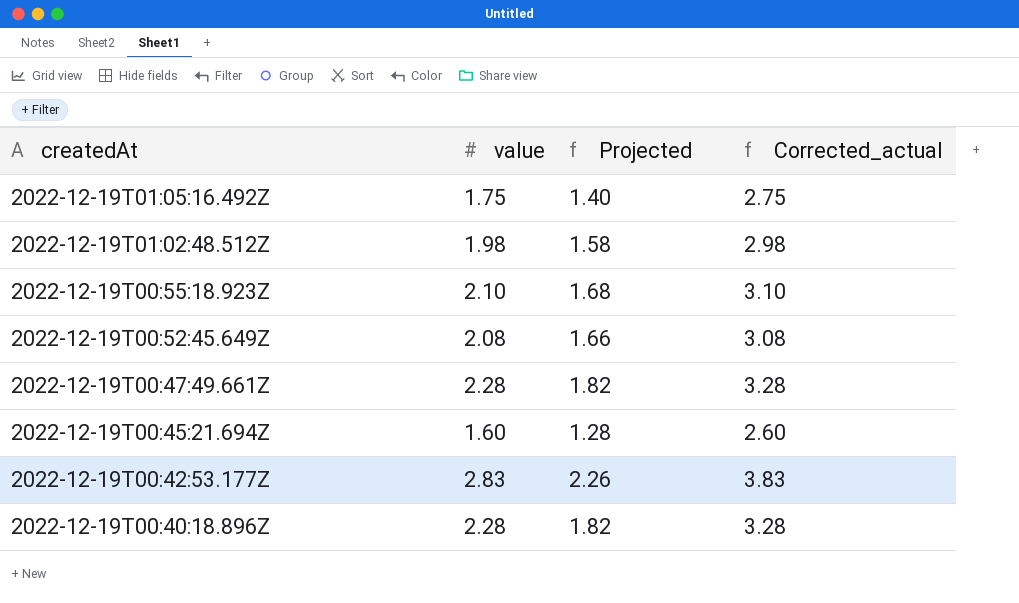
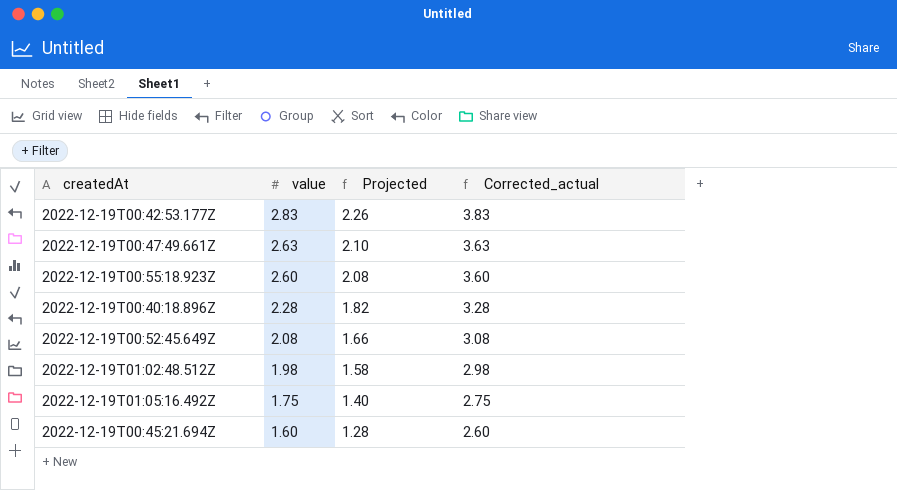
row order: createdAt descending -> value descending
2022-12-19T00:47:49.661Z | value: 2.28 -> 2.63
2022-12-19T00:47:49.661Z | Projected: 1.82 -> 2.10
2022-12-19T00:47:49.661Z | Corrected_actual: 3.28 -> 3.63
2022-12-19T00:55:18.923Z | value: 2.10 -> 2.60
2022-12-19T00:55:18.923Z | Projected: 1.68 -> 2.08
2022-12-19T00:55:18.923Z | Corrected_actual: 3.10 -> 3.60

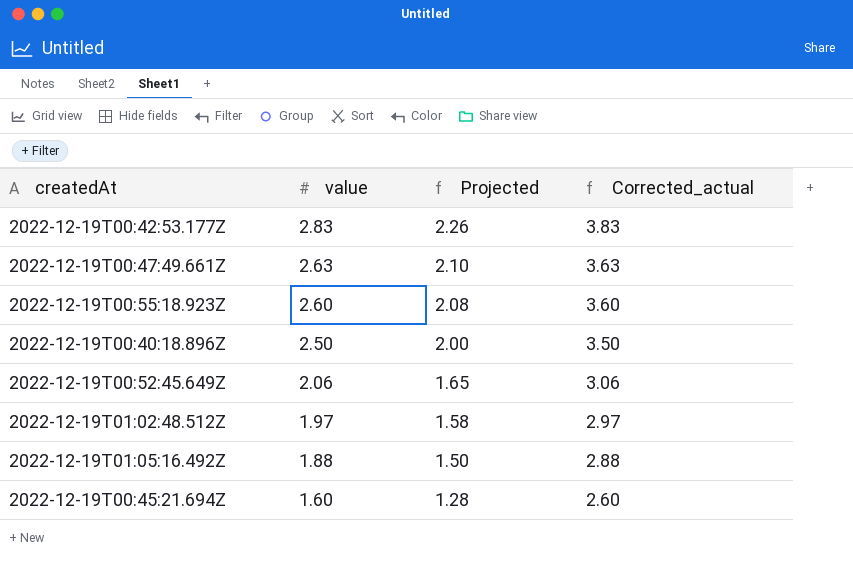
2022-12-19T00:40:18.896Z | value: 2.28 -> 2.50
2022-12-19T00:40:18.896Z | Projected: 1.82 -> 2.00
2022-12-19T00:40:18.896Z | Corrected_actual: 3.28 -> 3.50
2022-12-19T00:52:45.649Z | value: 2.08 -> 2.06
2022-12-19T00:52:45.649Z | Projected: 1.66 -> 1.65
2022-12-19T00:52:45.649Z | Corrected_actual: 3.08 -> 3.06
2022-12-19T01:02:48.512Z | value: 1.98 -> 1.97
2022-12-19T01:02:48.512Z | Corrected_actual: 2.98 -> 2.97
2022-12-19T01:05:16.492Z | value: 1.75 -> 1.88
2022-12-19T01:05:16.492Z | Projected: 1.40 -> 1.50
2022-12-19T01:05:16.492Z | Corrected_actual: 2.75 -> 2.88

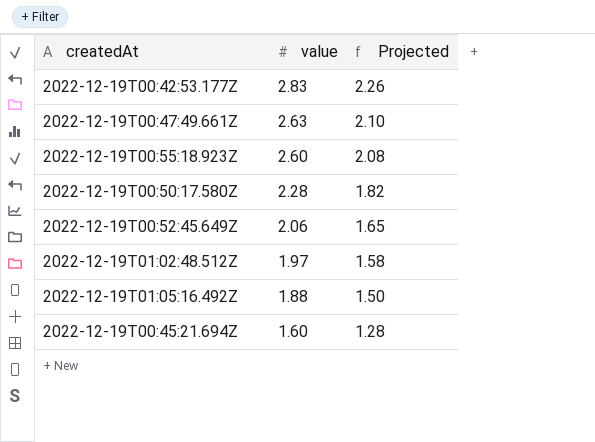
column Corrected_actual | formula: [value] + 1 -> none
row 2022-12-19T00:40:18.896Z: 2.50 | 2.00 | 3.50 -> none
row 2022-12-19T00:50:17.580Z: none -> 2.28 | 1.82

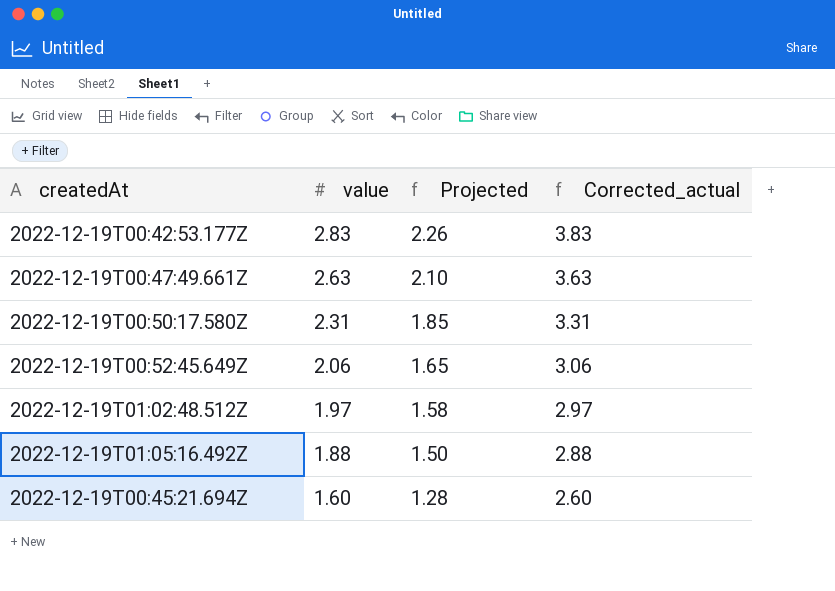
column Corrected_actual | formula: none -> [value] + 1
row 2022-12-19T00:55:18.923Z: 2.60 | 2.08 -> none
2022-12-19T00:50:17.580Z | value: 2.28 -> 2.31
2022-12-19T00:50:17.580Z | Projected: 1.82 -> 1.85

